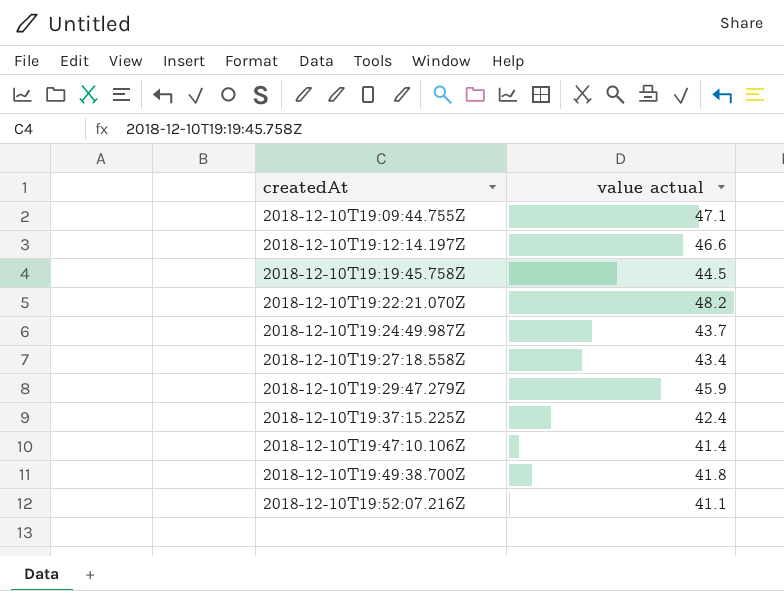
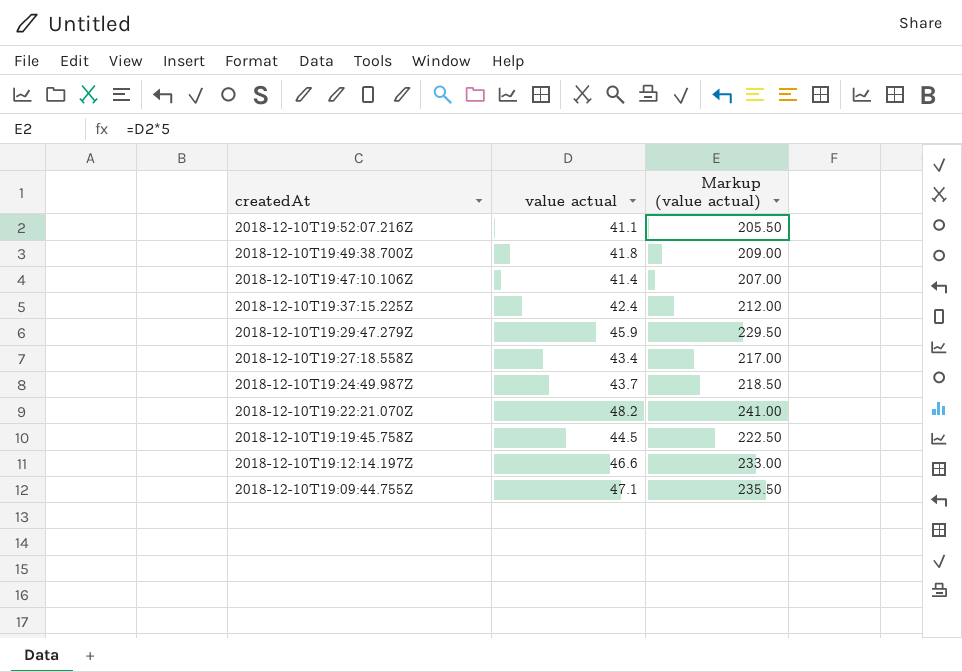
row order: createdAt ascending -> createdAt descending
column Markup (value actual) | formula: none -> [value actual] * 5

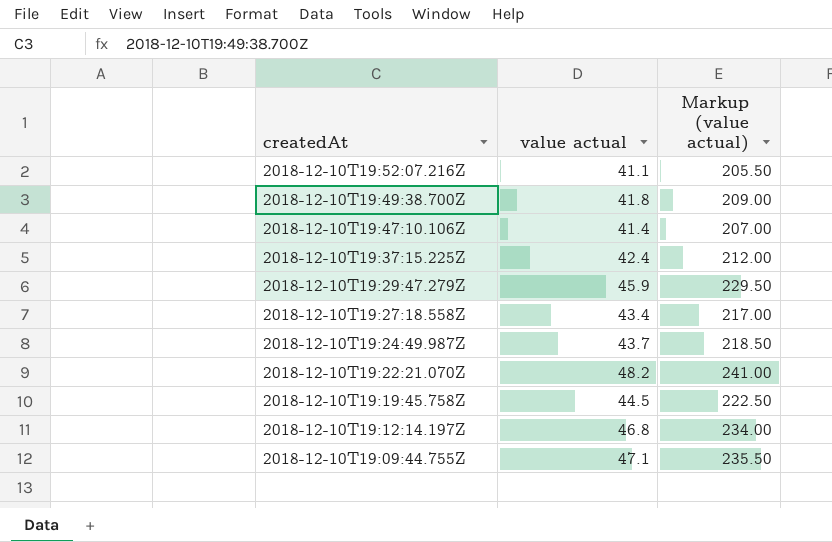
2018-12-10T19:12:14.197Z | value actual: 46.6 -> 46.8
2018-12-10T19:12:14.197Z | Markup (value actual): 233.00 -> 234.00

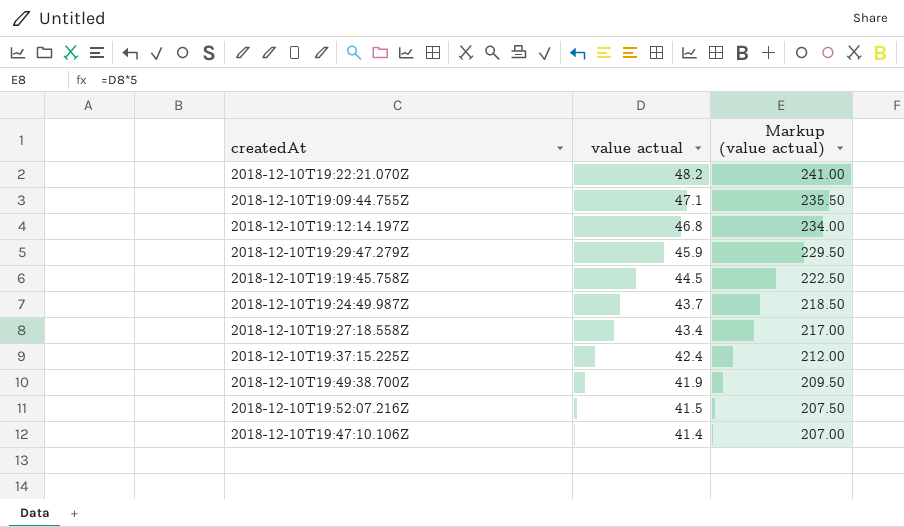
row order: createdAt descending -> value actual descending
2018-12-10T19:49:38.700Z | value actual: 41.8 -> 41.9
2018-12-10T19:49:38.700Z | Markup (value actual): 209.00 -> 209.50
2018-12-10T19:52:07.216Z | value actual: 41.1 -> 41.5
2018-12-10T19:52:07.216Z | Markup (value actual): 205.50 -> 207.50

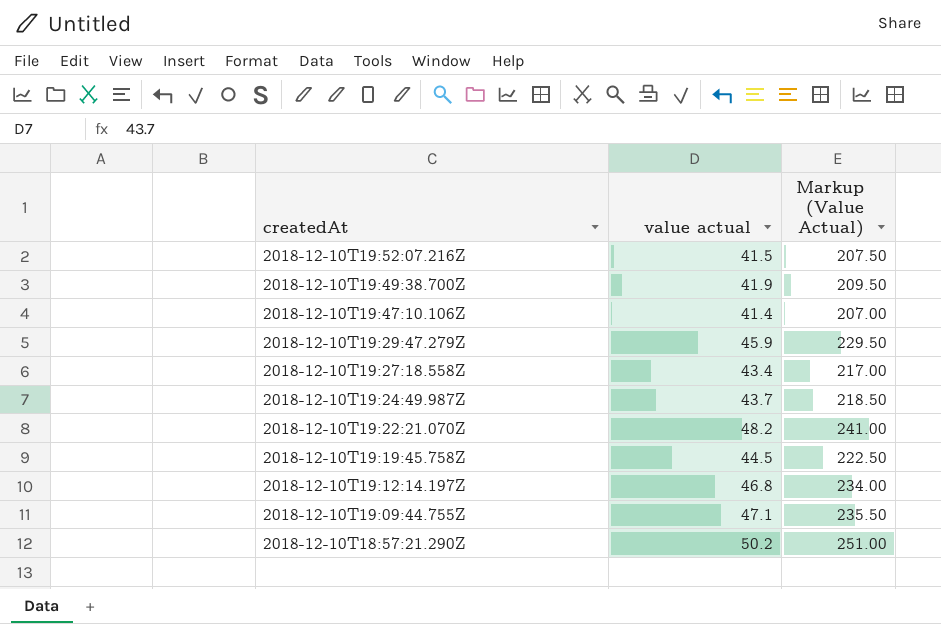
row order: value actual descending -> createdAt descending
column name: Markup (value actual) -> Markup (Value Actual)
row 2018-12-10T19:37:15.225Z: 42.4 | 212.00 -> none
row 2018-12-10T18:57:21.290Z: none -> 50.2 | 251.00

